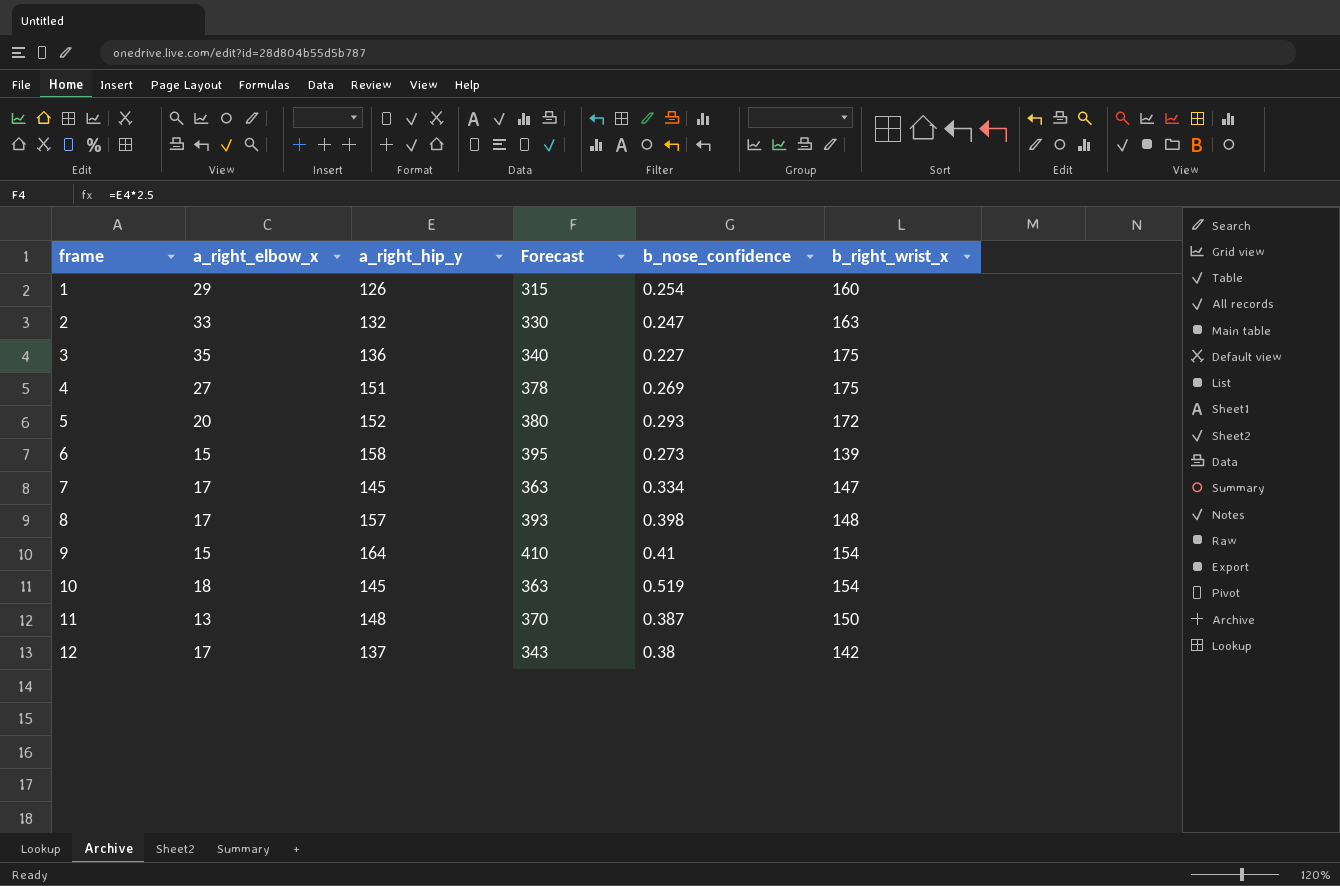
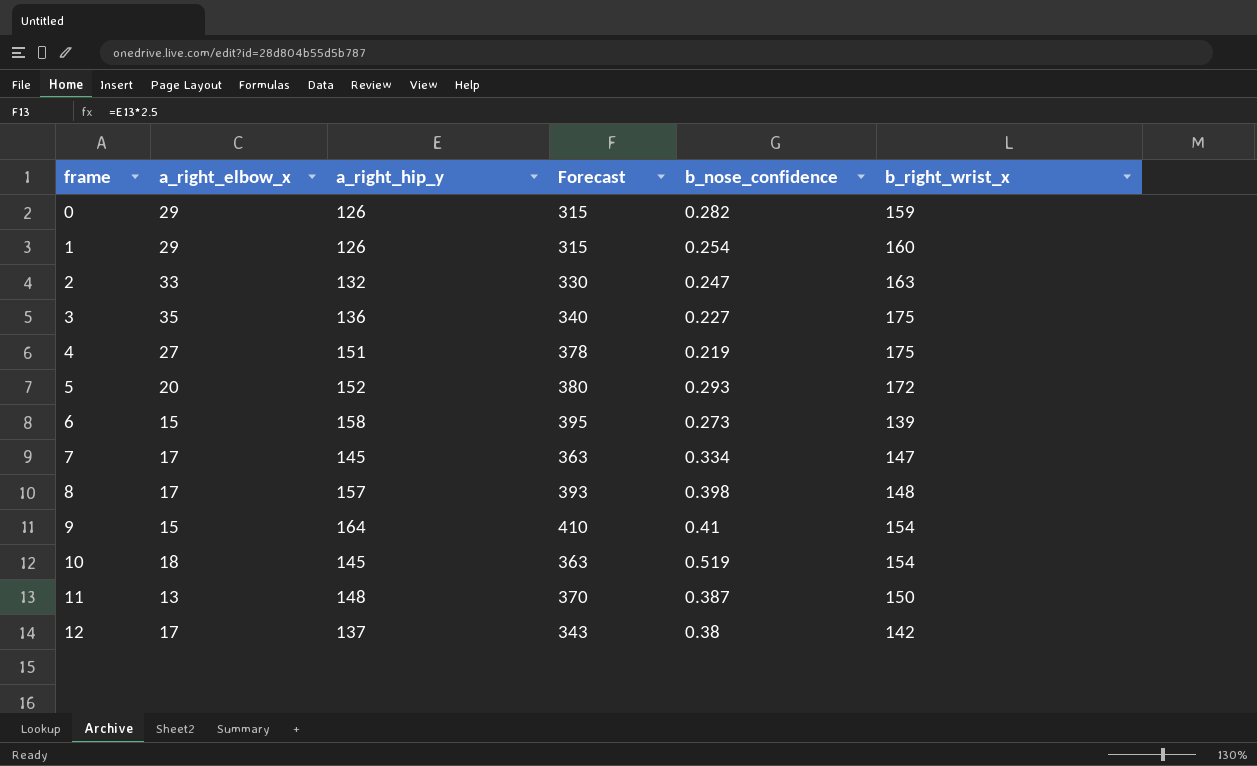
row 0: none -> 29 | 126 | 315 | 0.282 | 159
4 | b_nose_confidence: 0.269 -> 0.219

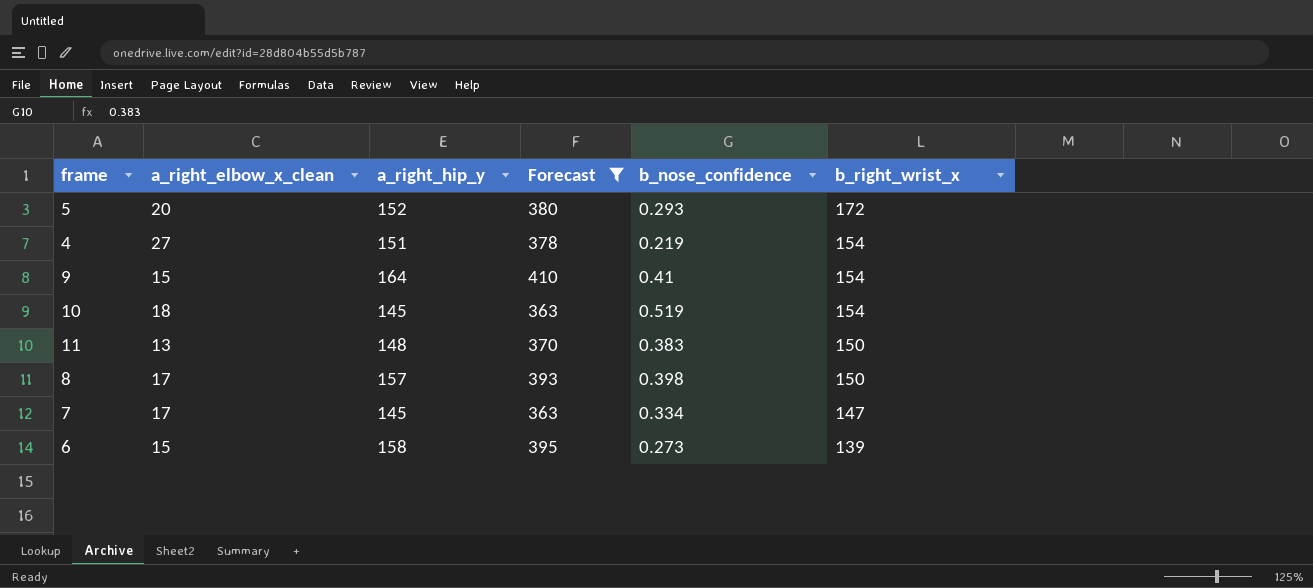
filter: none -> Forecast >= 363
row order: frame ascending -> b_right_wrist_x descending
column name: a_right_elbow_x -> a_right_elbow_x_clean
4 | b_right_wrist_x: 175 -> 154
11 | b_nose_confidence: 0.387 -> 0.383
8 | b_right_wrist_x: 148 -> 150

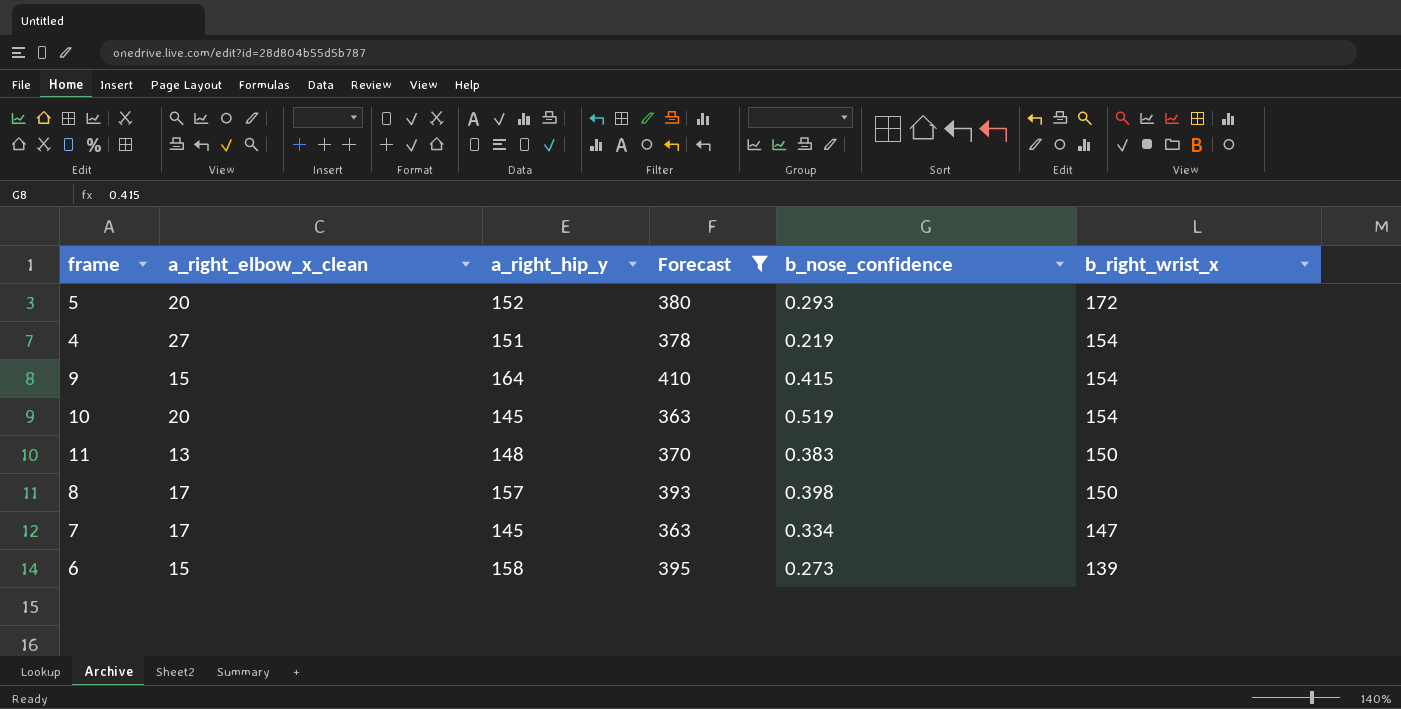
9 | b_nose_confidence: 0.41 -> 0.415
10 | a_right_elbow_x_clean: 18 -> 20

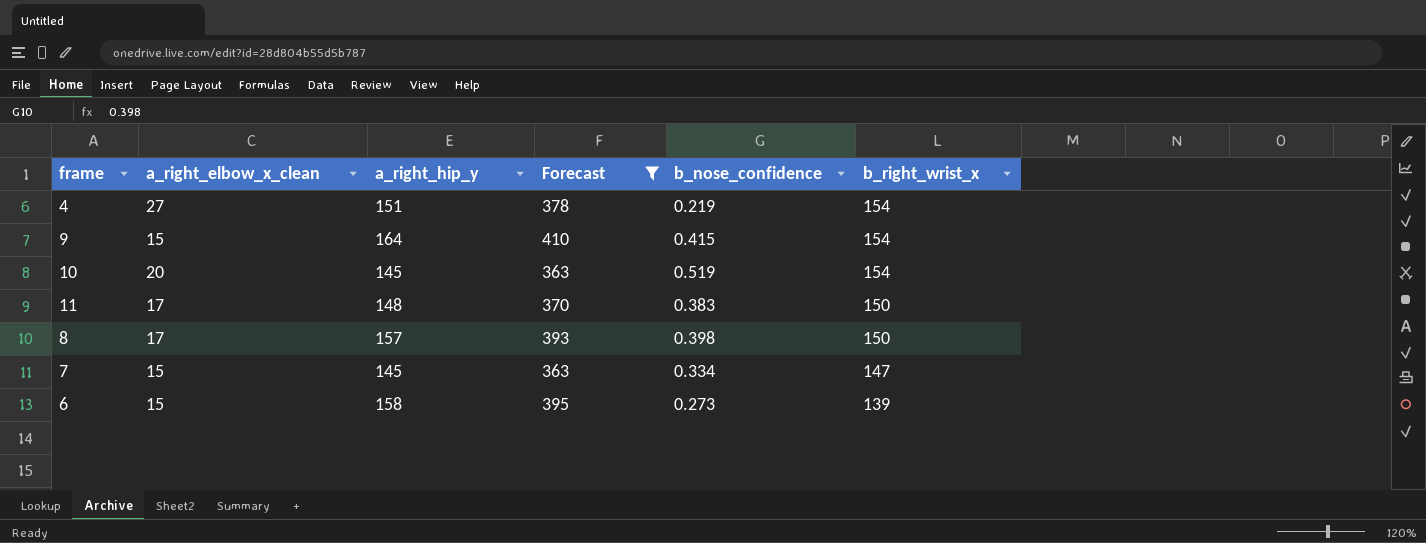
row 5: 20 | 152 | 380 | 0.293 | 172 -> none
11 | a_right_elbow_x_clean: 13 -> 17
7 | a_right_elbow_x_clean: 17 -> 15

